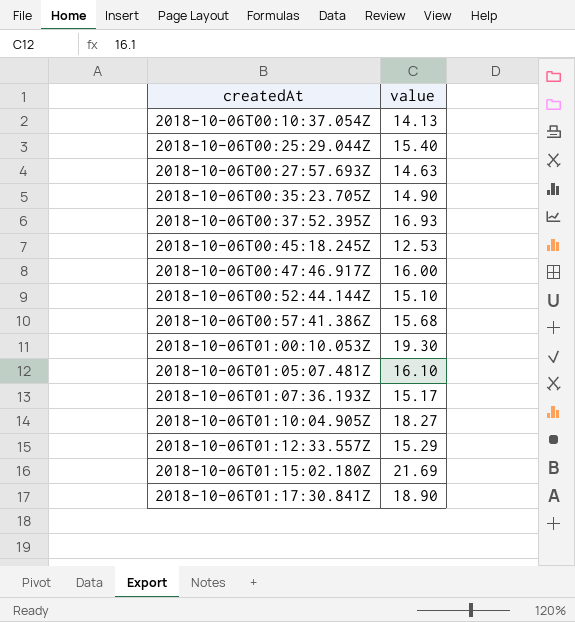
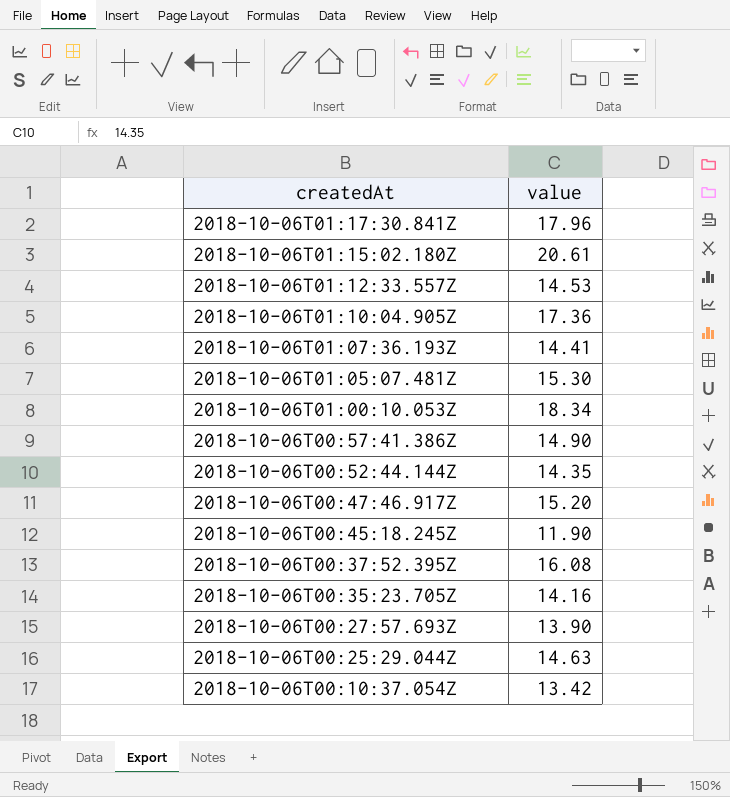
row order: createdAt ascending -> createdAt descending
2018-10-06T01:17:30.841Z | value: 18.90 -> 17.96
2018-10-06T01:15:02.180Z | value: 21.69 -> 20.61
2018-10-06T01:12:33.557Z | value: 15.29 -> 14.53
2018-10-06T01:10:04.905Z | value: 18.27 -> 17.36
2018-10-06T01:07:36.193Z | value: 15.17 -> 14.41
2018-10-06T01:05:07.481Z | value: 16.10 -> 15.30
2018-10-06T01:00:10.053Z | value: 19.30 -> 18.34
2018-10-06T00:57:41.386Z | value: 15.68 -> 14.90
2018-10-06T00:52:44.144Z | value: 15.10 -> 14.35
2018-10-06T00:47:46.917Z | value: 16.00 -> 15.20
2018-10-06T00:45:18.245Z | value: 12.53 -> 11.90
2018-10-06T00:37:52.395Z | value: 16.93 -> 16.08
2018-10-06T00:35:23.705Z | value: 14.90 -> 14.16
2018-10-06T00:27:57.693Z | value: 14.63 -> 13.90
2018-10-06T00:25:29.044Z | value: 15.40 -> 14.63
2018-10-06T00:10:37.054Z | value: 14.13 -> 13.42

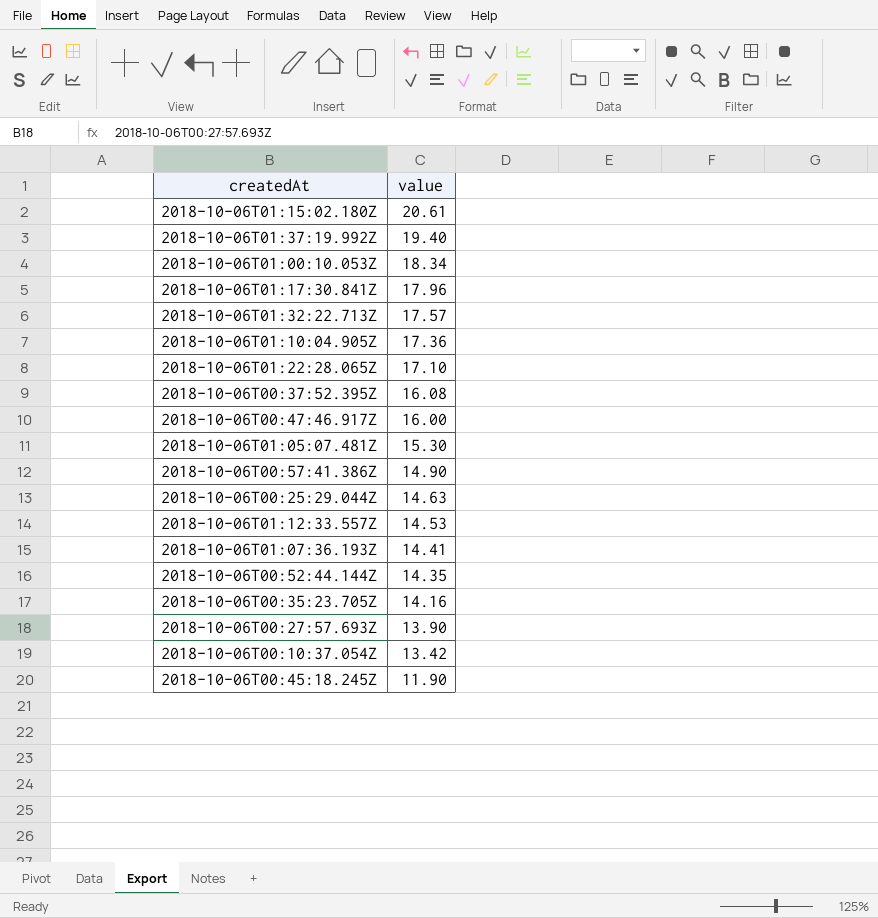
row order: createdAt descending -> value descending
row 2018-10-06T01:37:19.992Z: none -> 19.40
row 2018-10-06T01:32:22.713Z: none -> 17.57
row 2018-10-06T01:22:28.065Z: none -> 17.10
2018-10-06T00:47:46.917Z | value: 15.20 -> 16.00

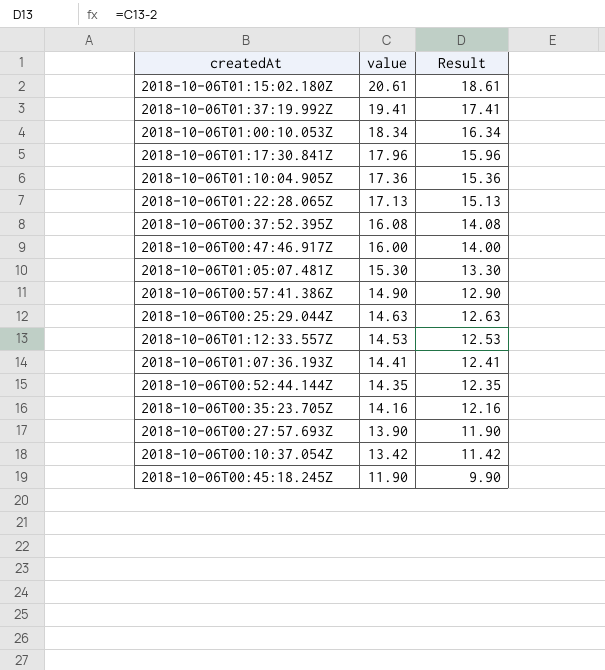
column Result | formula: none -> [value] - 2
row 2018-10-06T01:32:22.713Z: 17.57 -> none
2018-10-06T01:37:19.992Z | value: 19.40 -> 19.41
2018-10-06T01:22:28.065Z | value: 17.10 -> 17.13

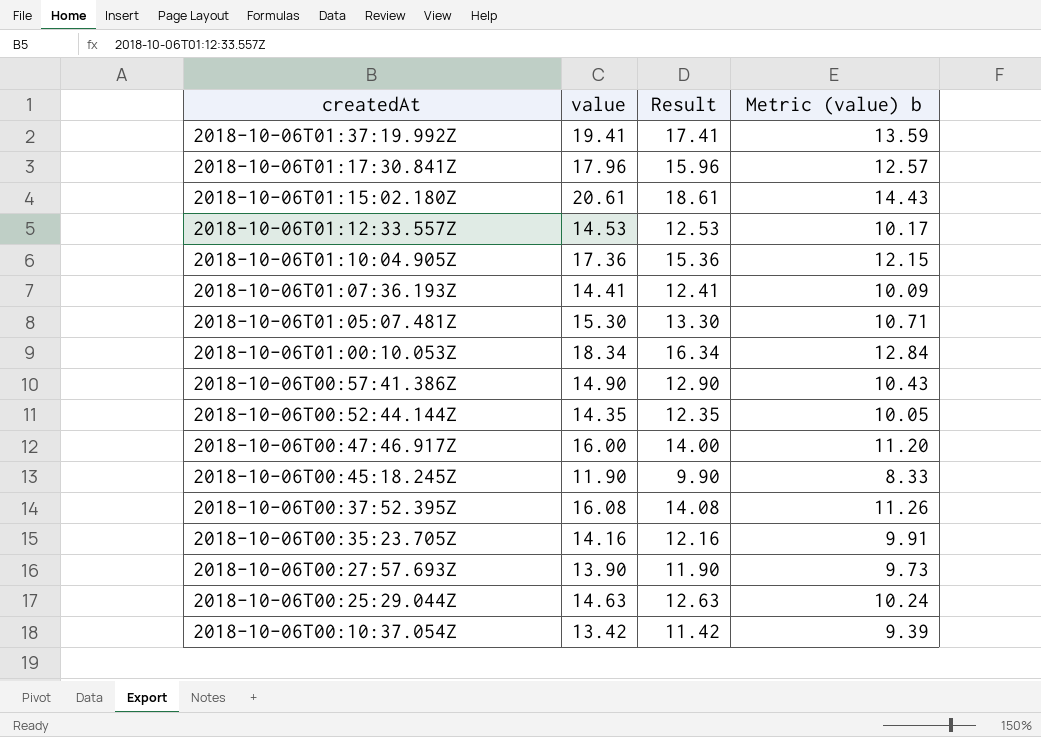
row order: value descending -> createdAt descending
column Metric (value) b | formula: none -> [value] * 0.7
row 2018-10-06T01:22:28.065Z: 17.13 | 15.13 -> none

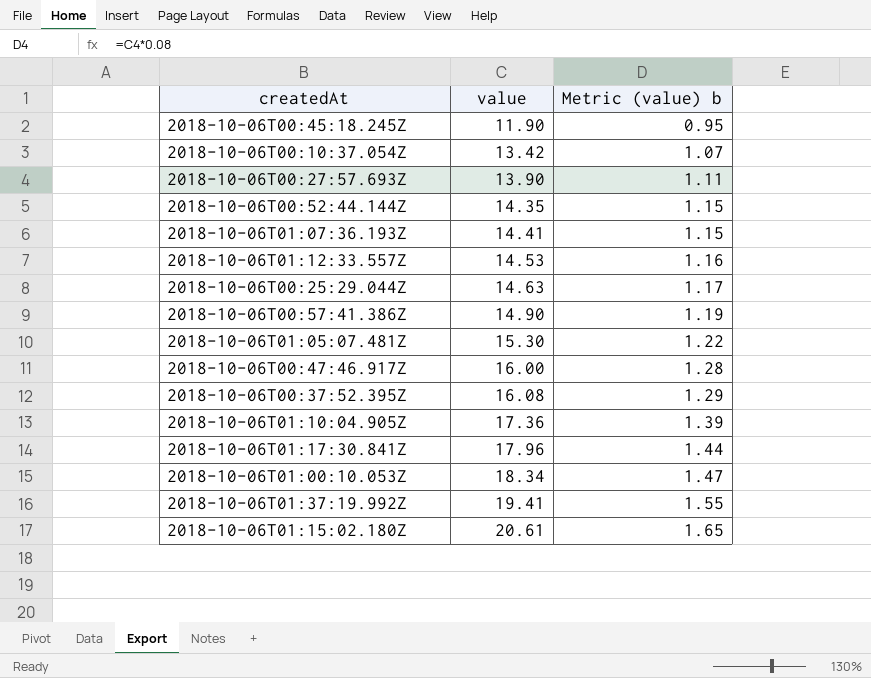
row order: createdAt descending -> value ascending
column Result | formula: [value] - 2 -> none
column Metric (value) b | formula: [value] * 0.7 -> [value] * 0.08
row 2018-10-06T00:35:23.705Z: 14.16 | 12.16 | 9.91 -> none

